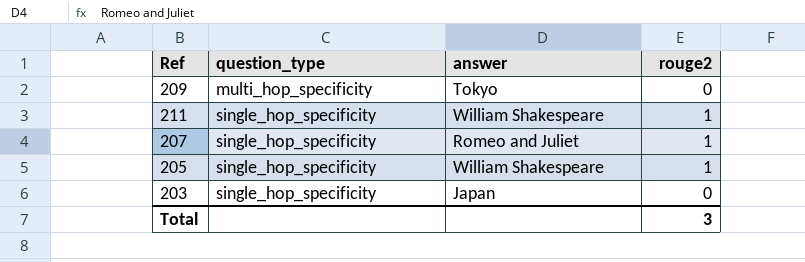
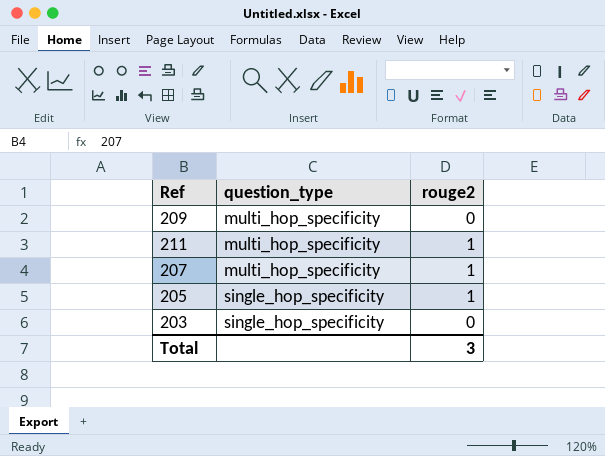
column answer | position: 3 -> none
211 | question_type: single_hop_specificity -> multi_hop_specificity
207 | question_type: single_hop_specificity -> multi_hop_specificity

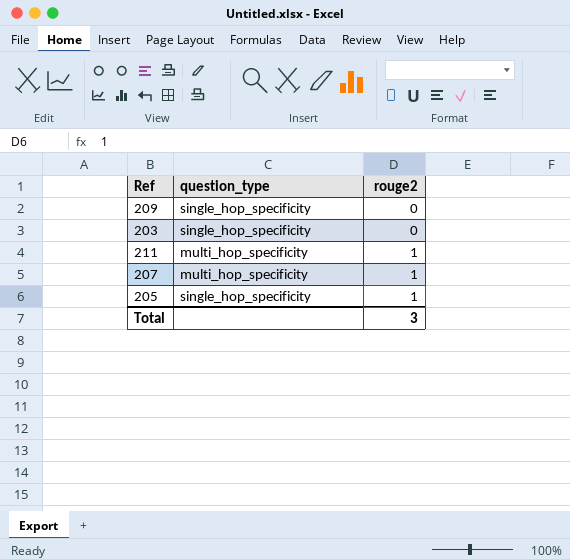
row order: question_type ascending -> rouge2 ascending
209 | question_type: multi_hop_specificity -> single_hop_specificity

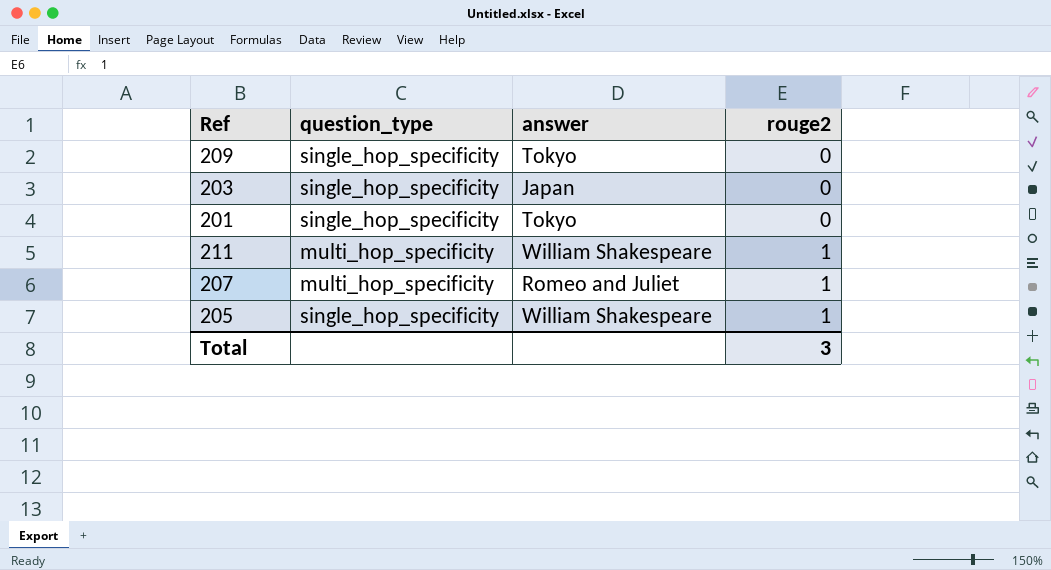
column answer | position: none -> 3
row 201: none -> single_hop_specificity | Tokyo | 0

